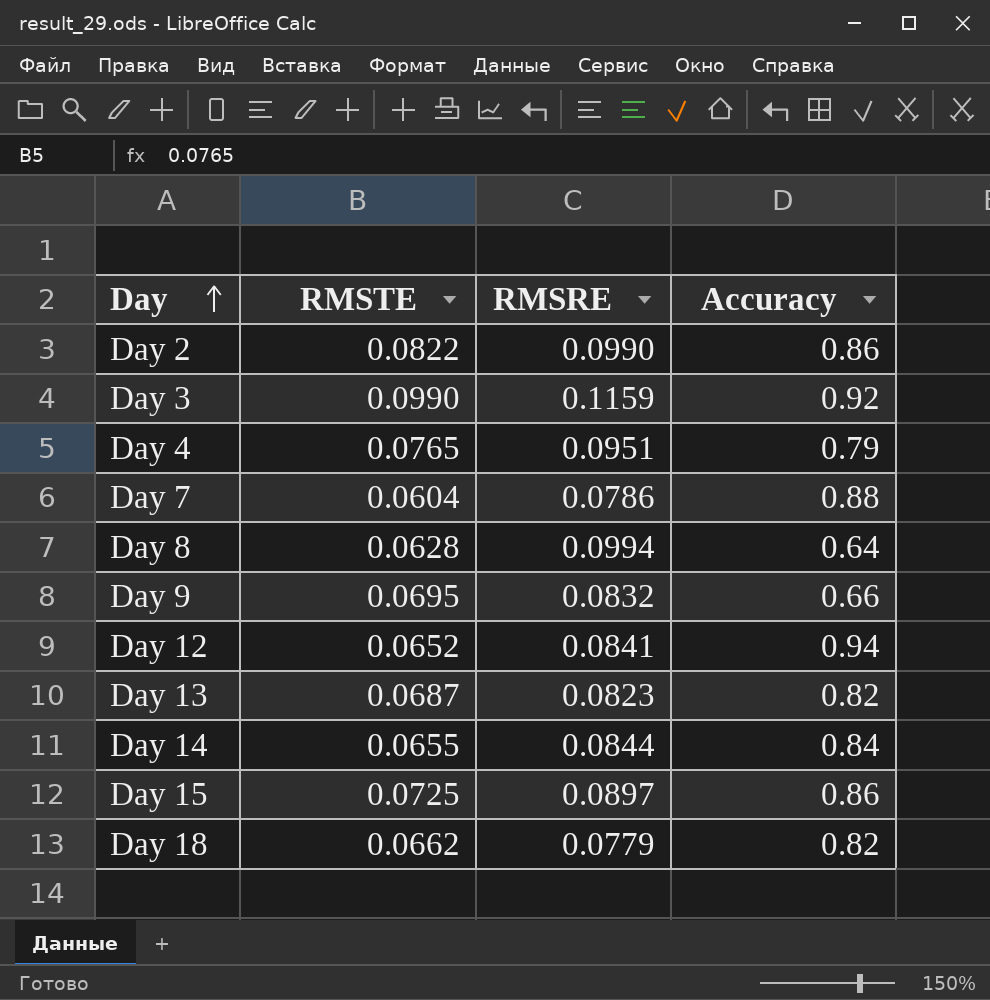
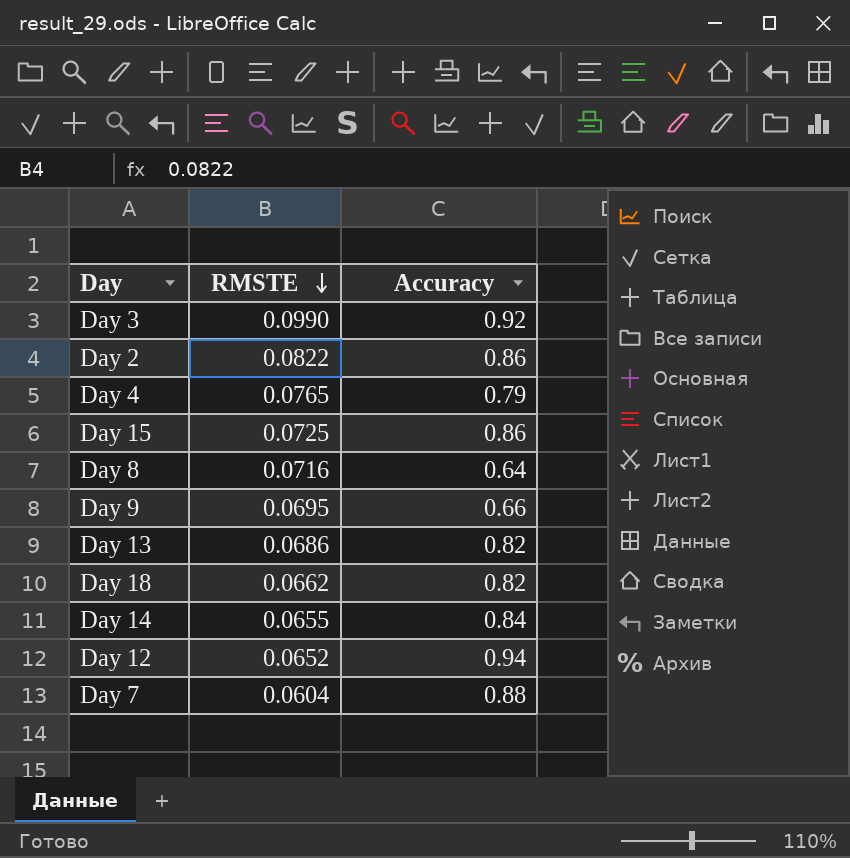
row order: Day ascending -> RMSTE descending
column RMSRE | position: 3 -> none
Day 8 | RMSTE: 0.0628 -> 0.0716
Day 13 | RMSTE: 0.0687 -> 0.0686

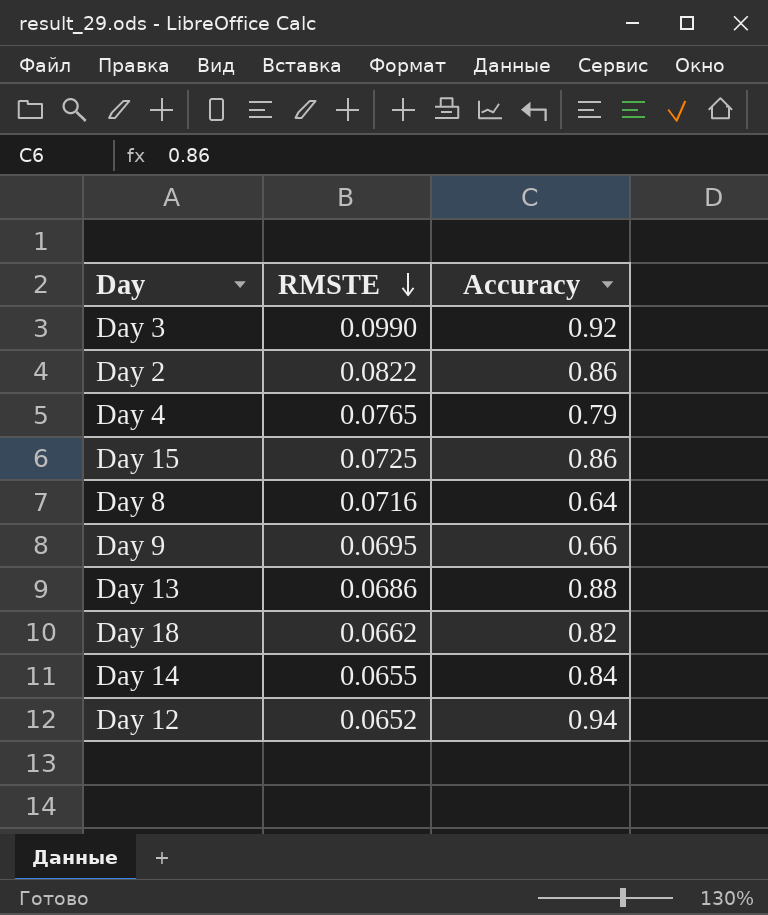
row Day 7: 0.0604 | 0.88 -> none
Day 13 | Accuracy: 0.82 -> 0.88

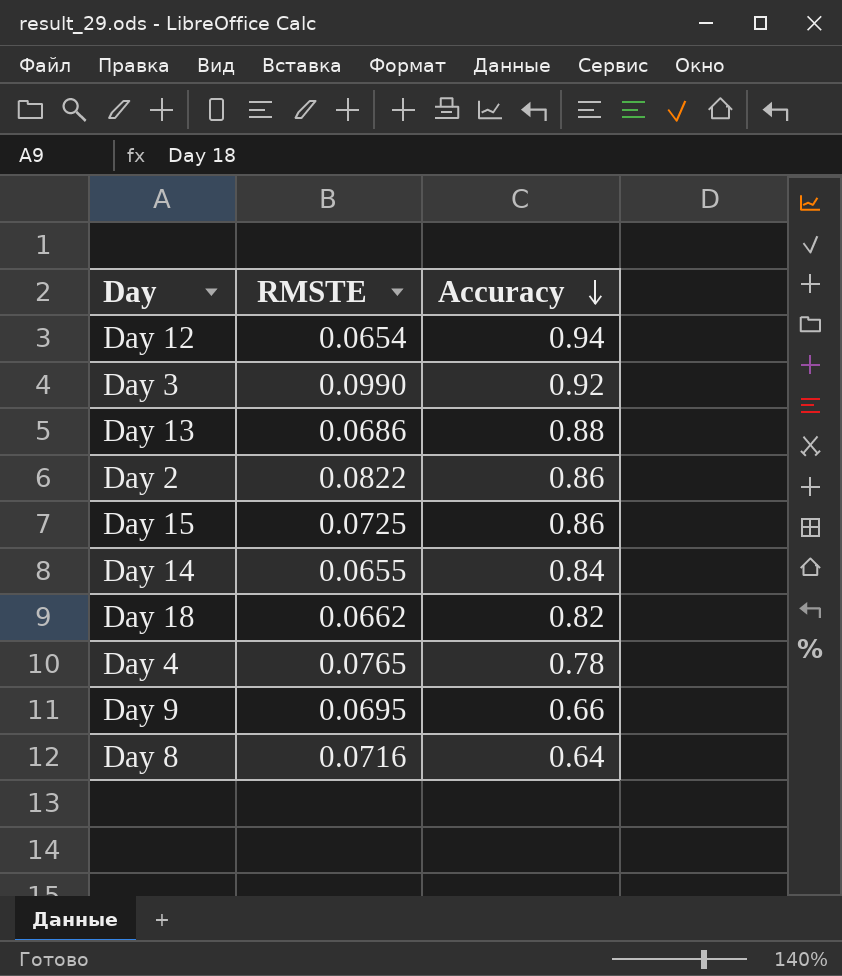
row order: RMSTE descending -> Accuracy descending
Day 12 | RMSTE: 0.0652 -> 0.0654
Day 4 | Accuracy: 0.79 -> 0.78

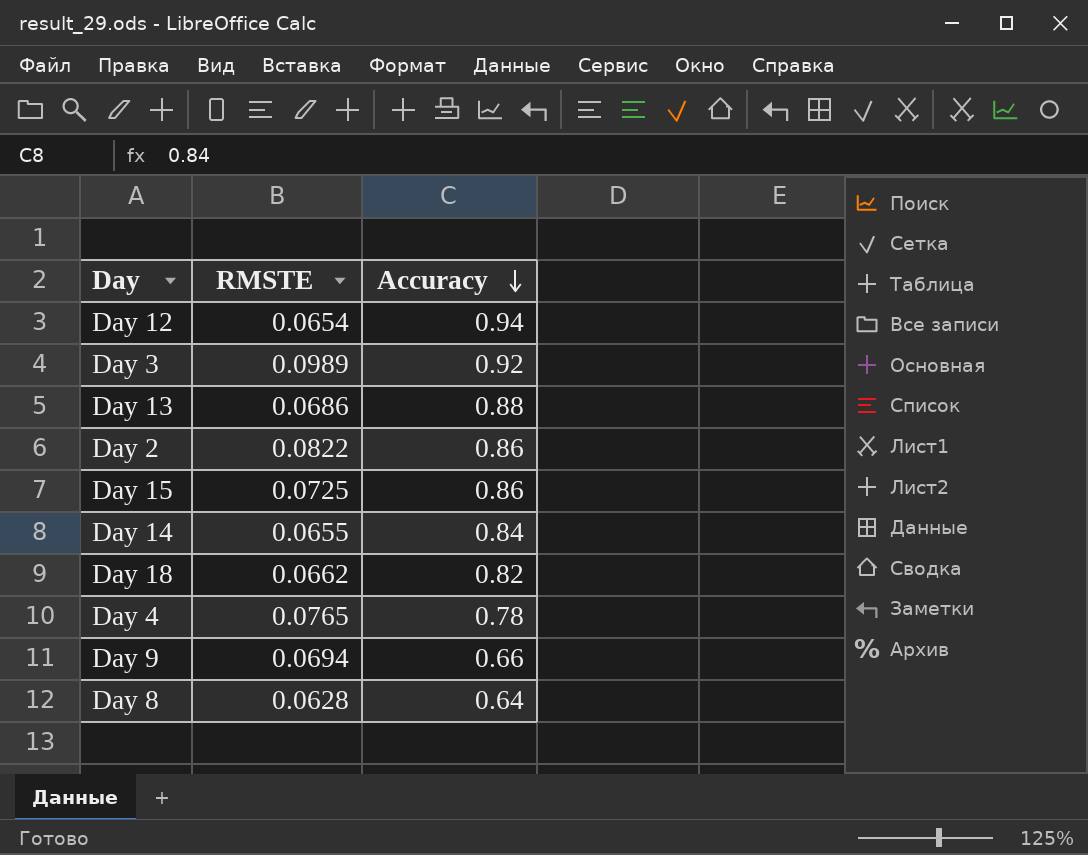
Day 3 | RMSTE: 0.0990 -> 0.0989
Day 9 | RMSTE: 0.0695 -> 0.0694
Day 8 | RMSTE: 0.0716 -> 0.0628

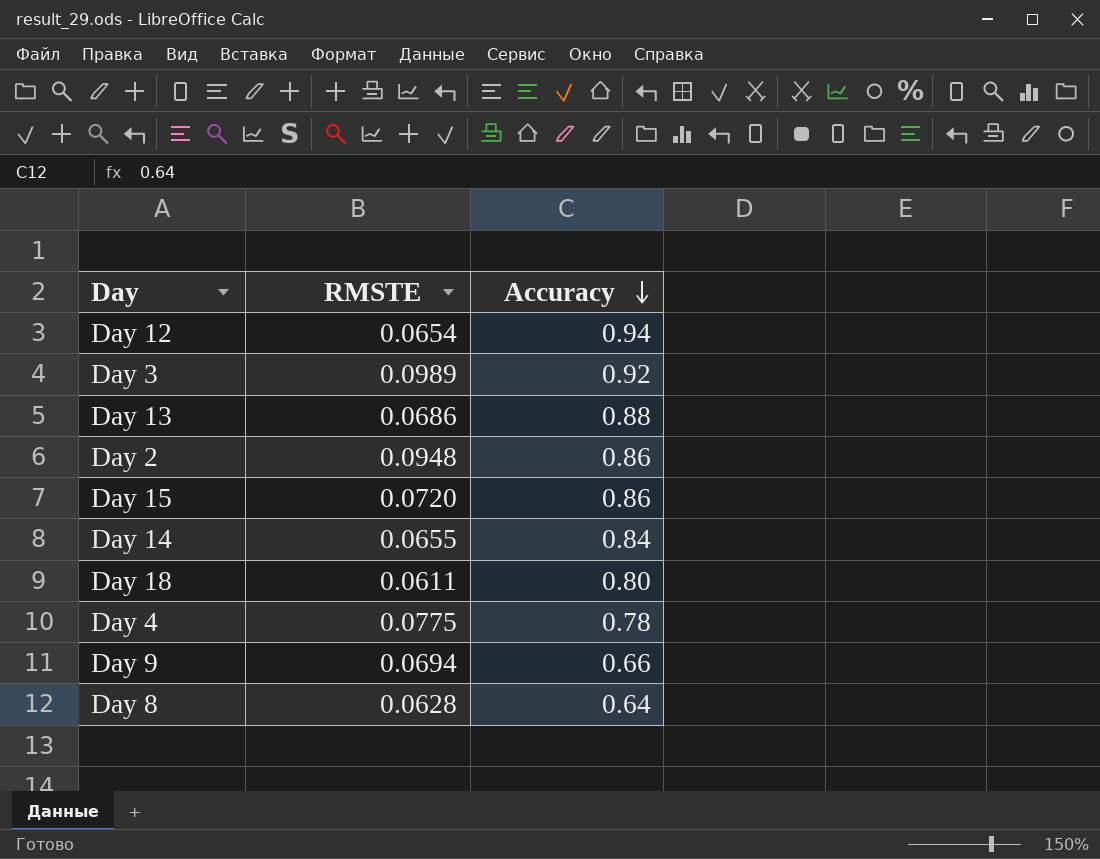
Day 2 | RMSTE: 0.0822 -> 0.0948
Day 15 | RMSTE: 0.0725 -> 0.0720
Day 18 | RMSTE: 0.0662 -> 0.0611
Day 18 | Accuracy: 0.82 -> 0.80
Day 4 | RMSTE: 0.0765 -> 0.0775

